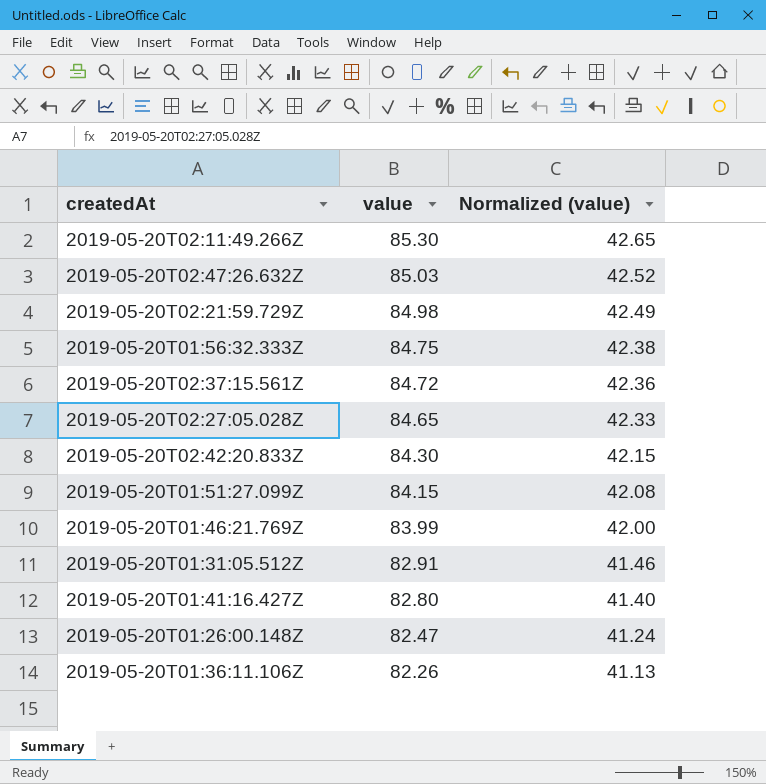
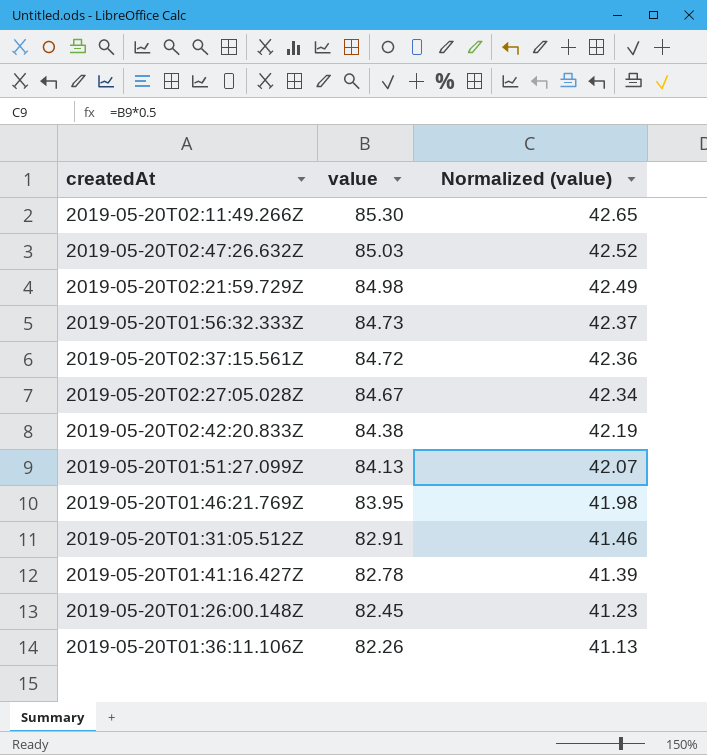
2019-05-20T01:56:32.333Z | value: 84.75 -> 84.73
2019-05-20T01:56:32.333Z | Normalized (value): 42.38 -> 42.37
2019-05-20T02:27:05.028Z | value: 84.65 -> 84.67
2019-05-20T02:27:05.028Z | Normalized (value): 42.33 -> 42.34
2019-05-20T02:42:20.833Z | value: 84.30 -> 84.38
2019-05-20T02:42:20.833Z | Normalized (value): 42.15 -> 42.19
2019-05-20T01:51:27.099Z | value: 84.15 -> 84.13
2019-05-20T01:51:27.099Z | Normalized (value): 42.08 -> 42.07
2019-05-20T01:46:21.769Z | value: 83.99 -> 83.95
2019-05-20T01:46:21.769Z | Normalized (value): 42.00 -> 41.98
2019-05-20T01:41:16.427Z | value: 82.80 -> 82.78
2019-05-20T01:41:16.427Z | Normalized (value): 41.40 -> 41.39
2019-05-20T01:26:00.148Z | value: 82.47 -> 82.45
2019-05-20T01:26:00.148Z | Normalized (value): 41.24 -> 41.23

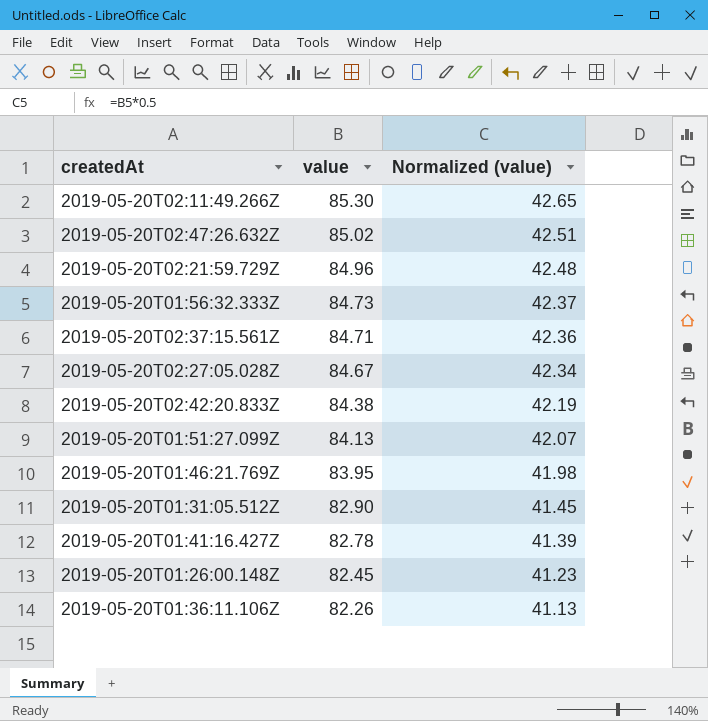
2019-05-20T02:47:26.632Z | value: 85.03 -> 85.02
2019-05-20T02:47:26.632Z | Normalized (value): 42.52 -> 42.51
2019-05-20T02:21:59.729Z | value: 84.98 -> 84.96
2019-05-20T02:21:59.729Z | Normalized (value): 42.49 -> 42.48
2019-05-20T02:37:15.561Z | value: 84.72 -> 84.71
2019-05-20T01:31:05.512Z | value: 82.91 -> 82.90
2019-05-20T01:31:05.512Z | Normalized (value): 41.46 -> 41.45

